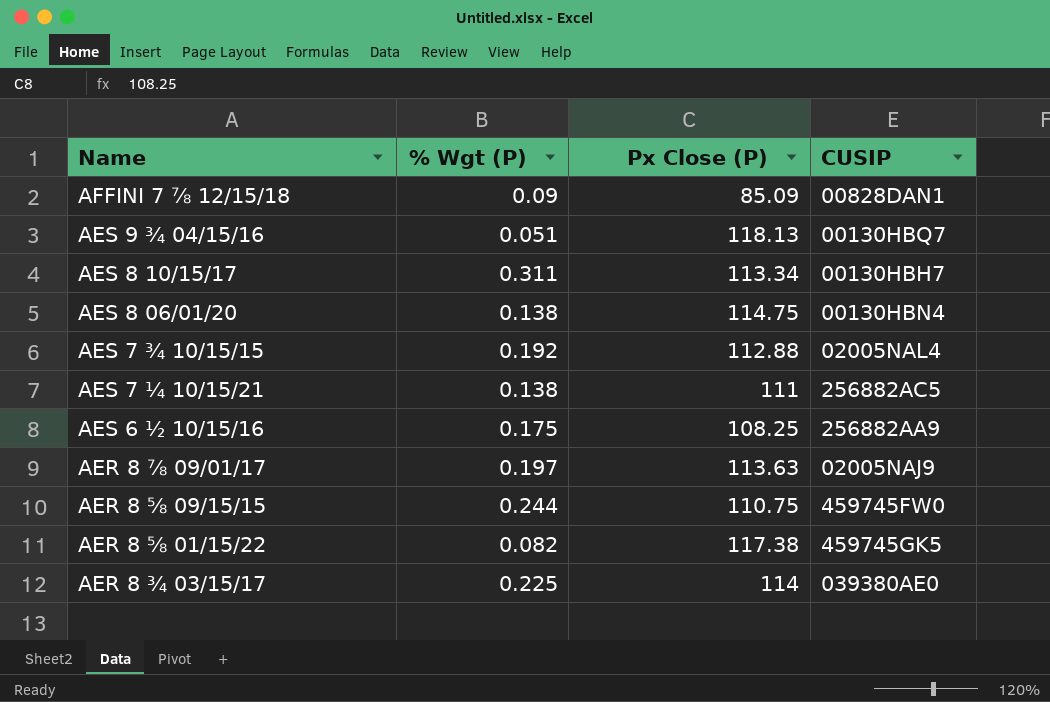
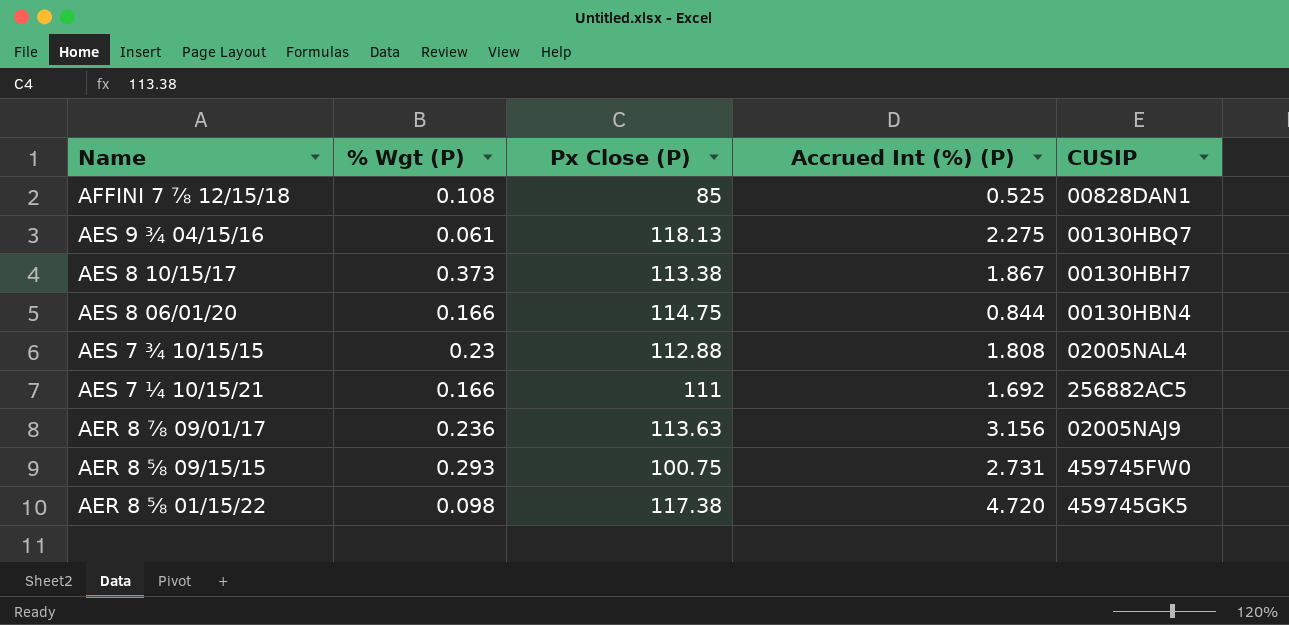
column Accrued Int (%) (P) | position: none -> 4
row AES 6 ½ 10/15/16: 0.175 | 108.25 | 256882AA9 -> none
row AER 8 ¾ 03/15/17: 0.225 | 114 | 039380AE0 -> none
AFFINI 7 ⅞ 12/15/18 | % Wgt (P): 0.09 -> 0.108
AFFINI 7 ⅞ 12/15/18 | Px Close (P): 85.09 -> 85
AES 9 ¾ 04/15/16 | % Wgt (P): 0.051 -> 0.061
AES 8 10/15/17 | % Wgt (P): 0.311 -> 0.373
AES 8 10/15/17 | Px Close (P): 113.34 -> 113.38
AES 8 06/01/20 | % Wgt (P): 0.138 -> 0.166
AES 7 ¾ 10/15/15 | % Wgt (P): 0.192 -> 0.23
AES 7 ¼ 10/15/21 | % Wgt (P): 0.138 -> 0.166
AER 8 ⅞ 09/01/17 | % Wgt (P): 0.197 -> 0.236
AER 8 ⅝ 09/15/15 | % Wgt (P): 0.244 -> 0.293
AER 8 ⅝ 09/15/15 | Px Close (P): 110.75 -> 100.75
AER 8 ⅝ 01/15/22 | % Wgt (P): 0.082 -> 0.098

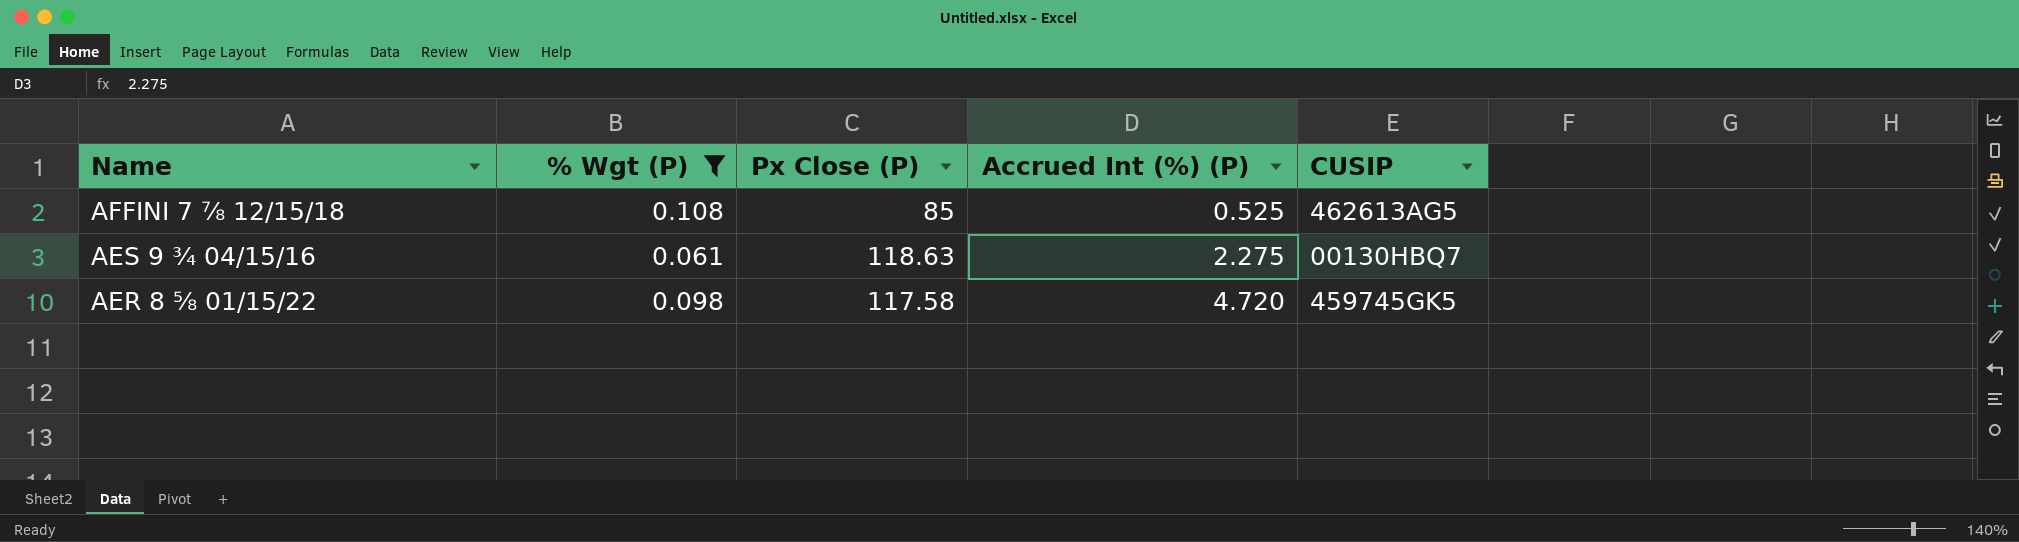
filter: none -> % Wgt (P) <= 0.108
AFFINI 7 ⅞ 12/15/18 | CUSIP: 00828DAN1 -> 462613AG5
AES 9 ¾ 04/15/16 | Px Close (P): 118.13 -> 118.63
AER 8 ⅝ 01/15/22 | Px Close (P): 117.38 -> 117.58

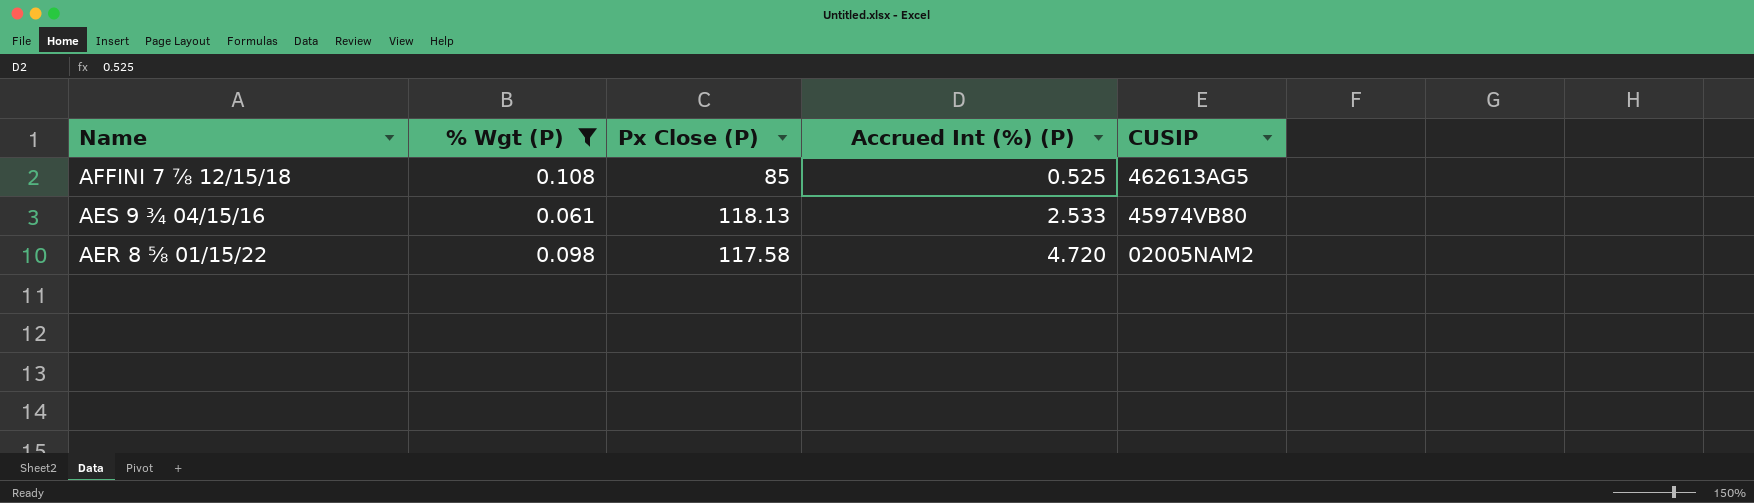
AES 9 ¾ 04/15/16 | Px Close (P): 118.63 -> 118.13
AES 9 ¾ 04/15/16 | Accrued Int (%) (P): 2.275 -> 2.533
AES 9 ¾ 04/15/16 | CUSIP: 00130HBQ7 -> 45974VB80
AER 8 ⅝ 01/15/22 | CUSIP: 459745GK5 -> 02005NAM2

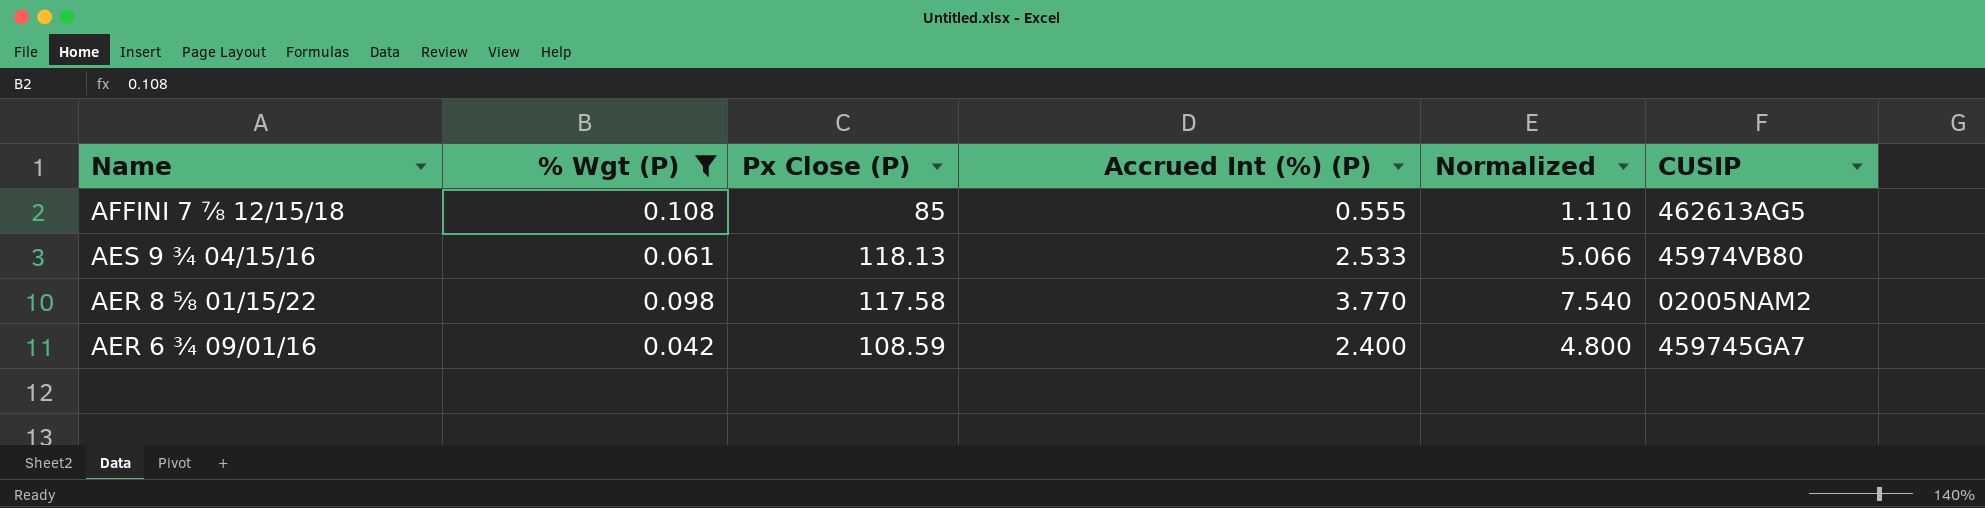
column Normalized | formula: none -> [Accrued Int (%) (P)] * 2
AFFINI 7 ⅞ 12/15/18 | Accrued Int (%) (P): 0.525 -> 0.555
AER 8 ⅝ 01/15/22 | Accrued Int (%) (P): 4.720 -> 3.770
row AER 6 ¾ 09/01/16: none -> 0.042 | 108.59 | 2.400 | 4.800 | 459745GA7

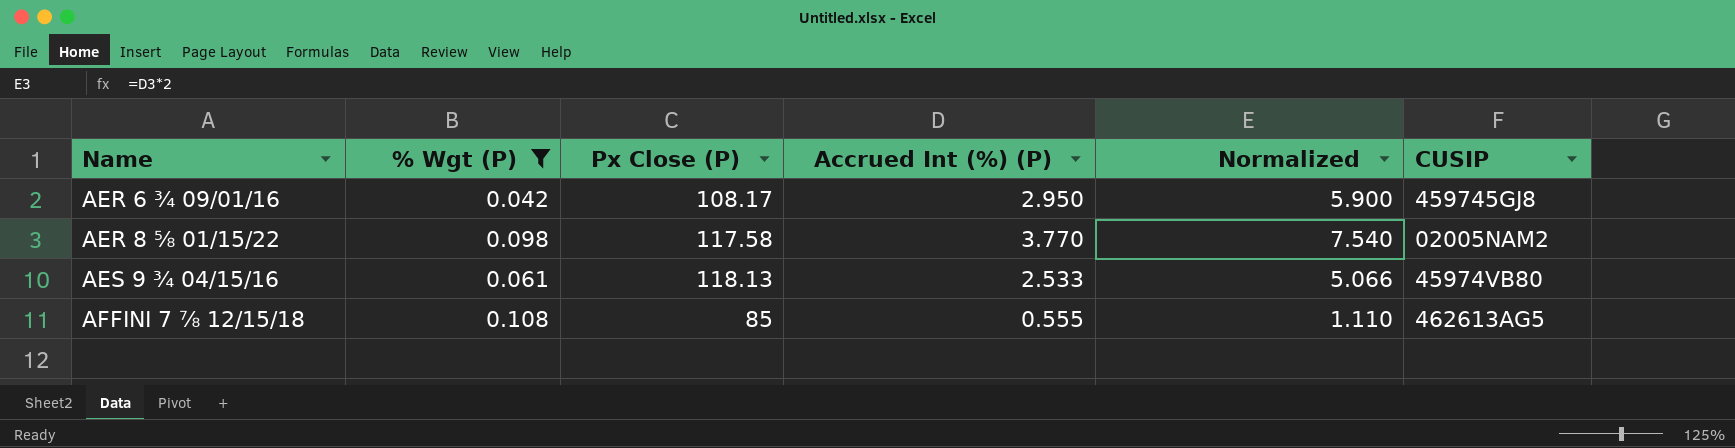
row order: Name descending -> Name ascending
AER 6 ¾ 09/01/16 | Px Close (P): 108.59 -> 108.17
AER 6 ¾ 09/01/16 | Accrued Int (%) (P): 2.400 -> 2.950
AER 6 ¾ 09/01/16 | Normalized: 4.800 -> 5.900
AER 6 ¾ 09/01/16 | CUSIP: 459745GA7 -> 459745GJ8

